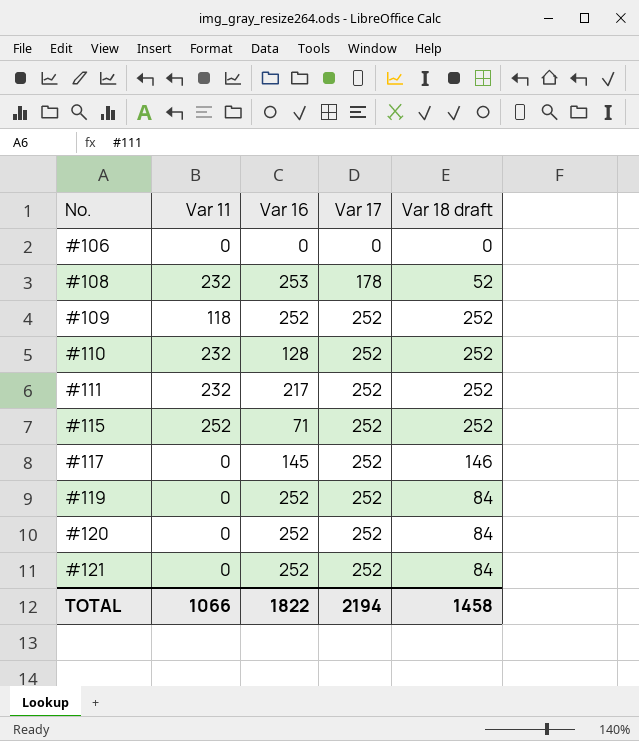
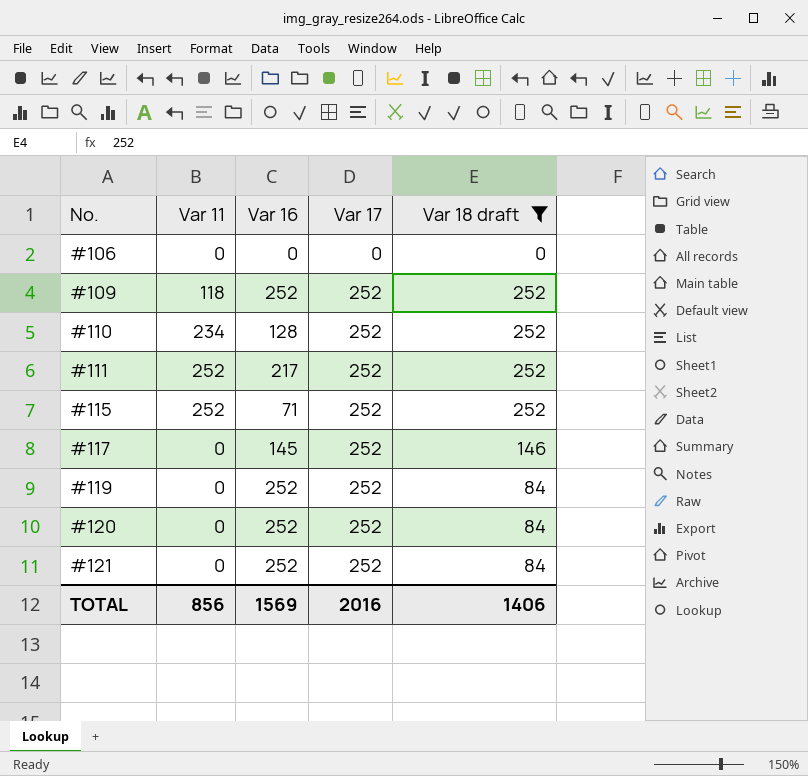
filter: none -> Var 18 draft != 52
#110 | Var 11: 232 -> 234
#111 | Var 11: 232 -> 252
TOTAL | Var 11: 1066 -> 856
TOTAL | Var 16: 1822 -> 1569
TOTAL | Var 17: 2194 -> 2016
TOTAL | Var 18 draft: 1458 -> 1406

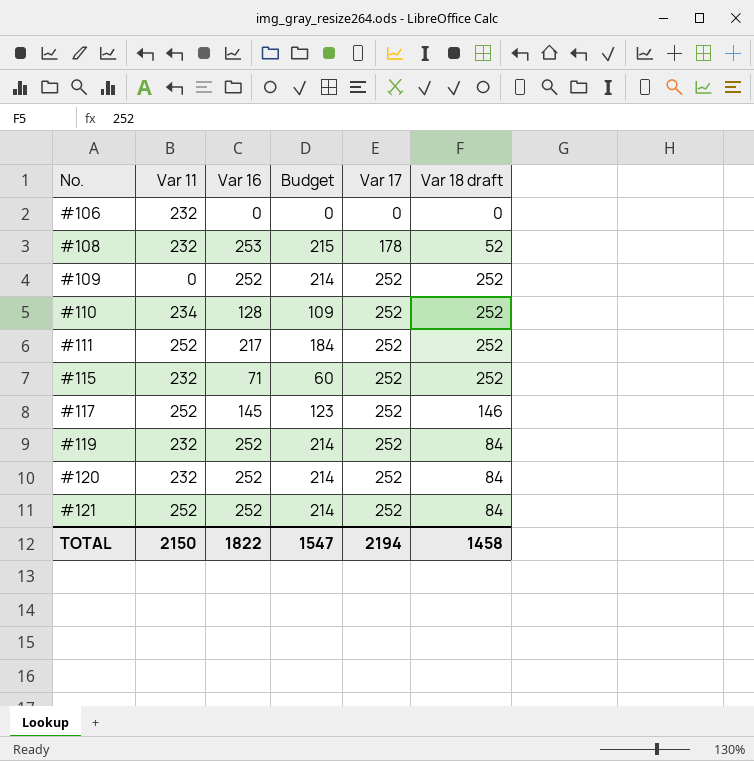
filter: Var 18 draft != 52 -> none
column Budget | formula: none -> [Var 16] * 0.85
#106 | Var 11: 0 -> 232
#109 | Var 11: 118 -> 0
#115 | Var 11: 252 -> 232
#117 | Var 11: 0 -> 252
#119 | Var 11: 0 -> 232
#120 | Var 11: 0 -> 232
#121 | Var 11: 0 -> 252
TOTAL | Var 11: 856 -> 2150
TOTAL | Var 16: 1569 -> 1822
TOTAL | Var 17: 2016 -> 2194
TOTAL | Var 18 draft: 1406 -> 1458

